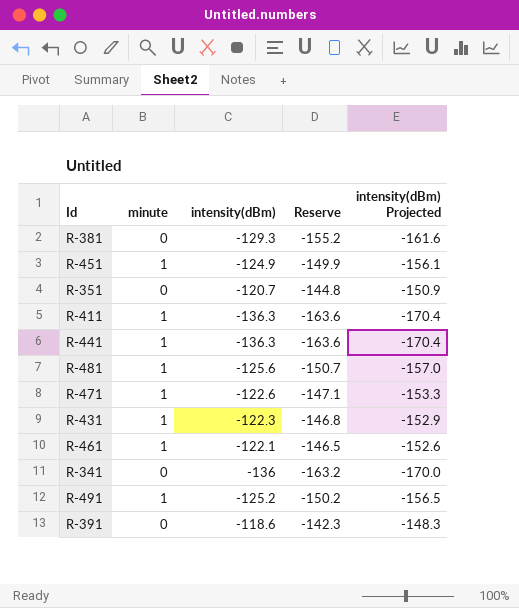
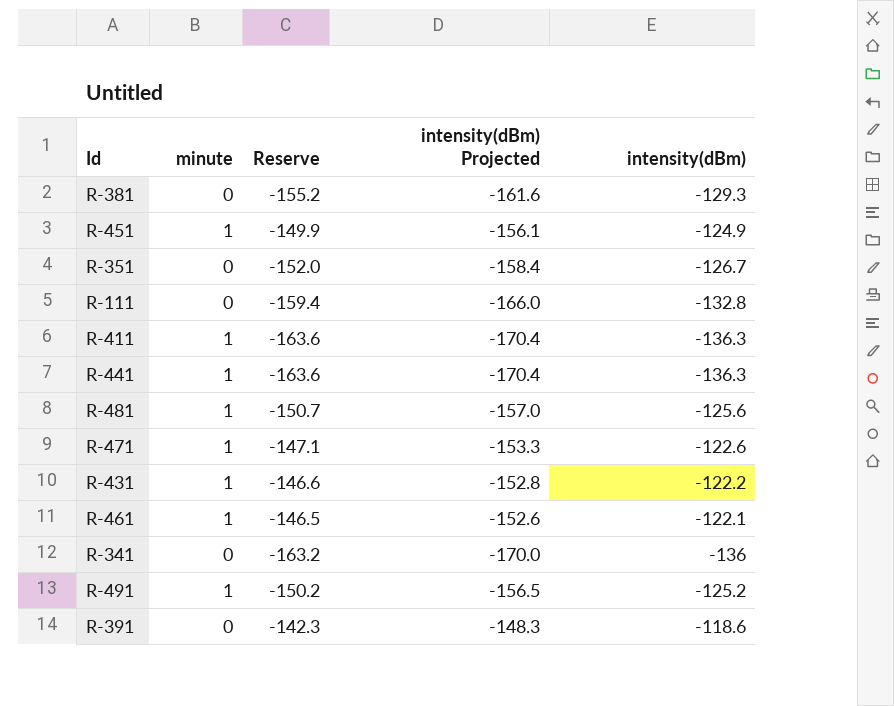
column intensity(dBm) | position: 3 -> 5
R-351 | Reserve: -144.8 -> -152.0
R-351 | intensity(dBm) Projected: -150.9 -> -158.4
R-351 | intensity(dBm): -120.7 -> -126.7
row R-111: none -> 0 | -159.4 | -166.0 | -132.8
R-431 | Reserve: -146.8 -> -146.6
R-431 | intensity(dBm) Projected: -152.9 -> -152.8
R-431 | intensity(dBm): -122.3 -> -122.2

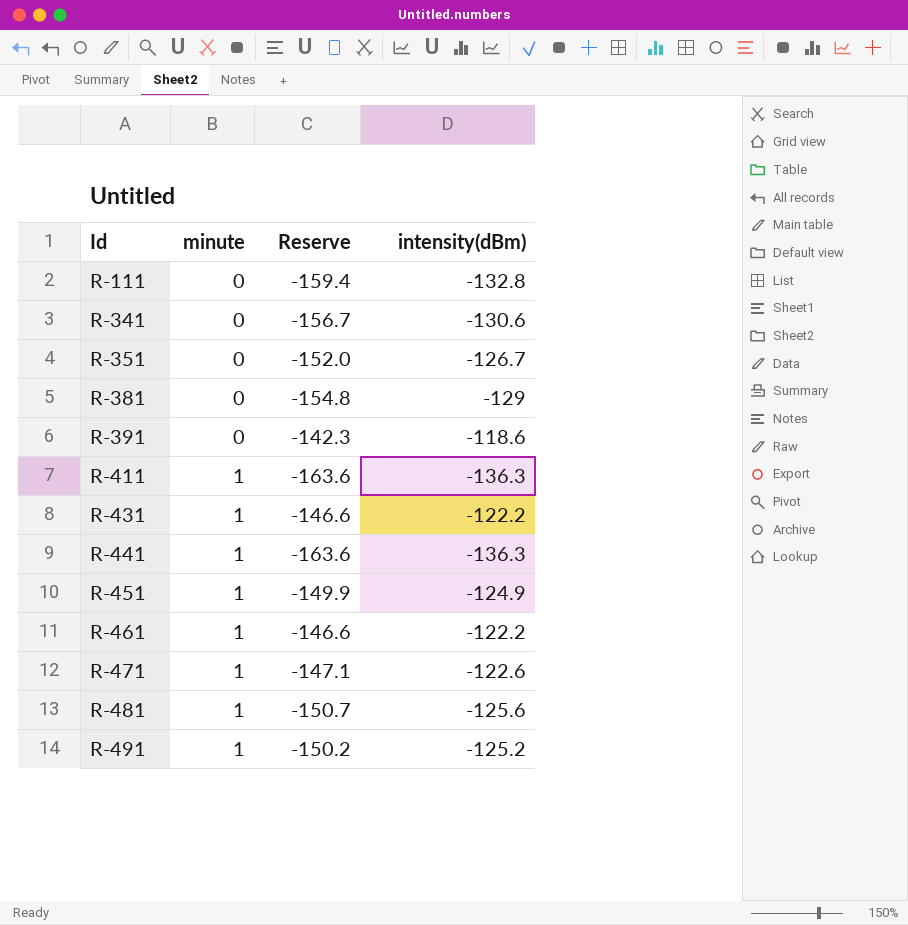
row order: none -> Id ascending
column intensity(dBm) Projected | formula: [intensity(dBm)] * 1.25 -> none
R-341 | Reserve: -163.2 -> -156.7
R-341 | intensity(dBm): -136 -> -130.6
R-381 | Reserve: -155.2 -> -154.8
R-381 | intensity(dBm): -129.3 -> -129
R-461 | Reserve: -146.5 -> -146.6
R-461 | intensity(dBm): -122.1 -> -122.2

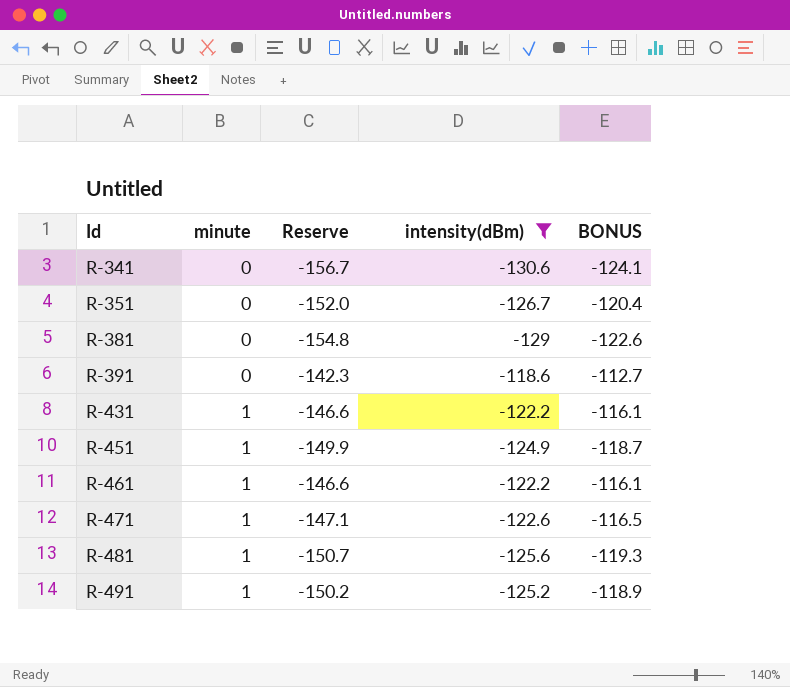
filter: none -> intensity(dBm) >= -130.6
column BONUS | formula: none -> [intensity(dBm)] * 0.95

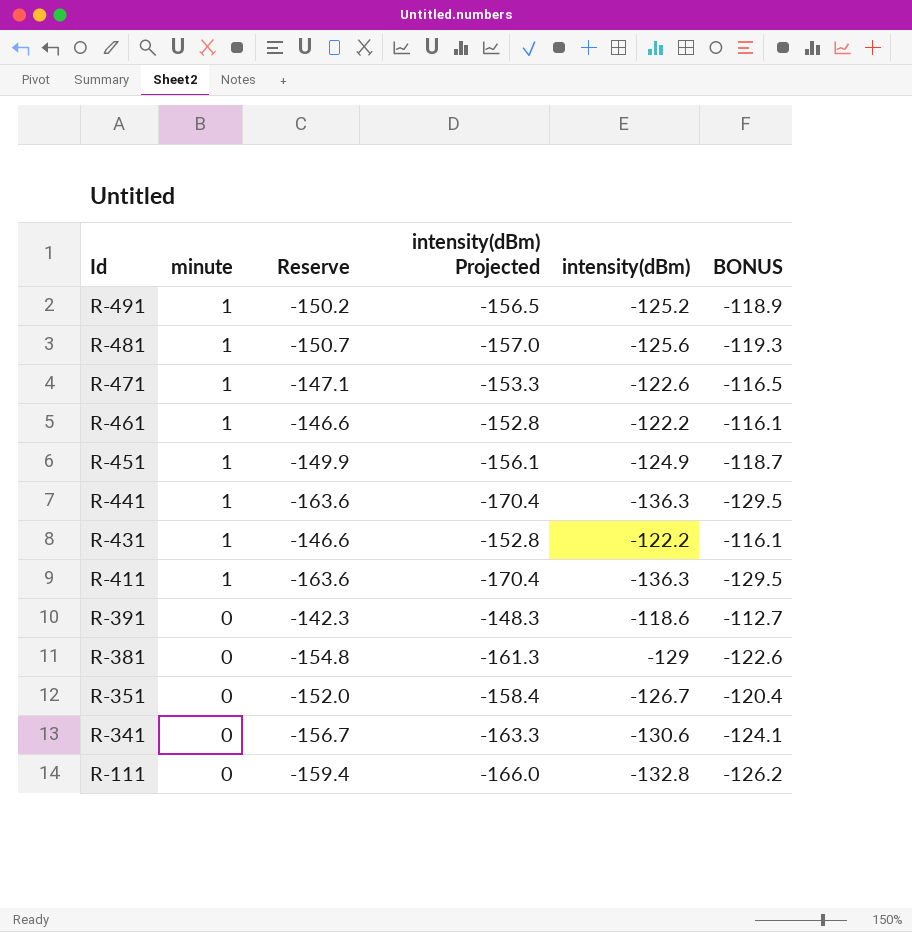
filter: intensity(dBm) >= -130.6 -> none
row order: Id ascending -> Id descending
column intensity(dBm) Projected | formula: none -> [intensity(dBm)] * 1.25

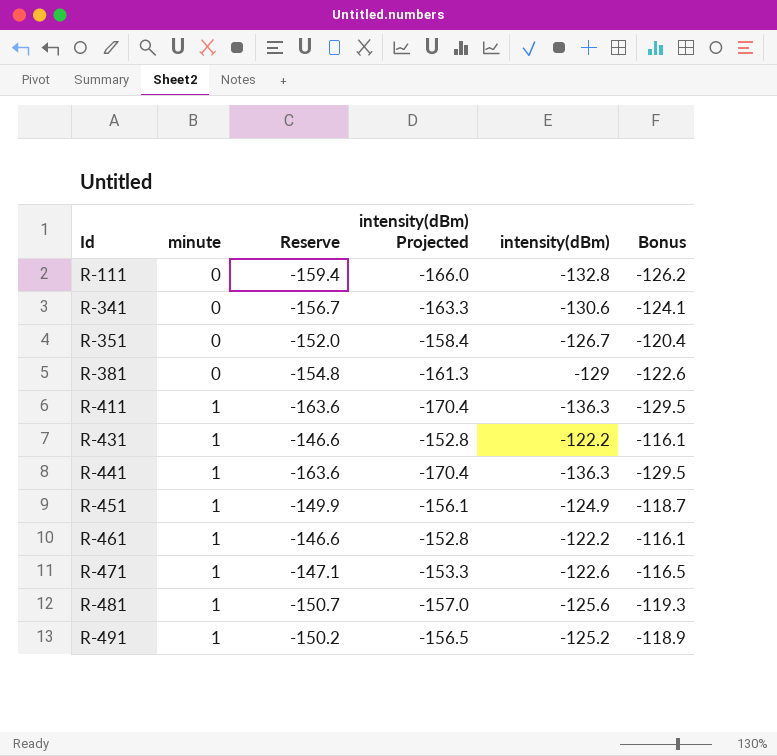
row order: Id descending -> Id ascending
column name: BONUS -> Bonus
row R-391: 0 | -142.3 | -148.3 | -118.6 | -112.7 -> none

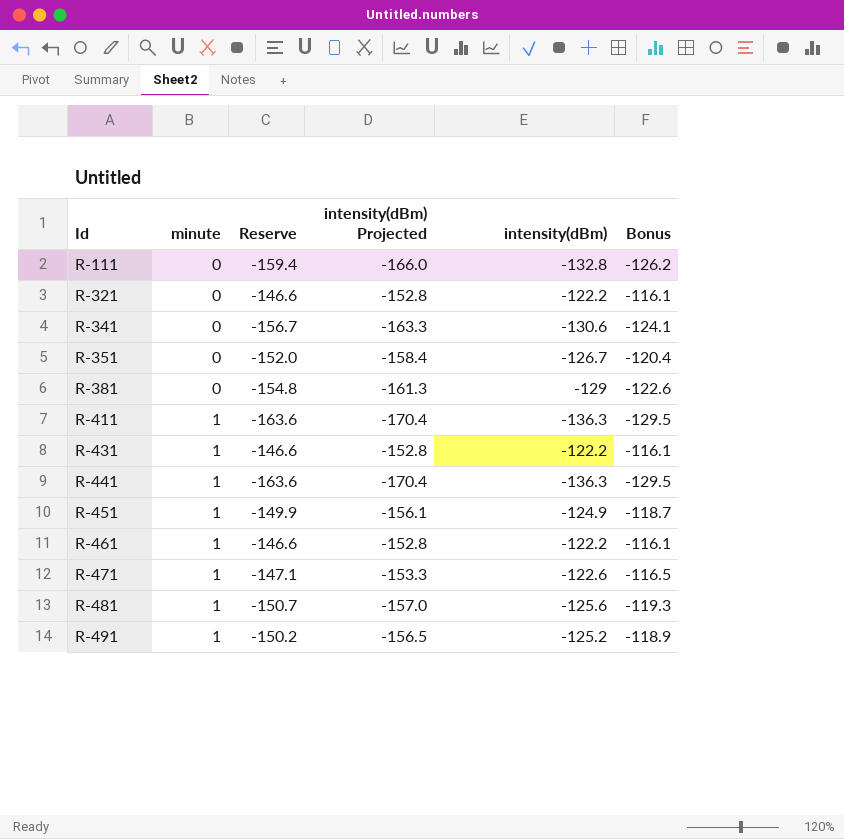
row R-321: none -> 0 | -146.6 | -152.8 | -122.2 | -116.1

